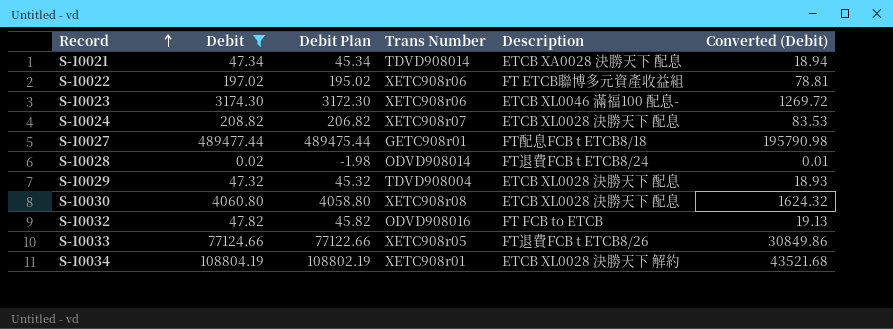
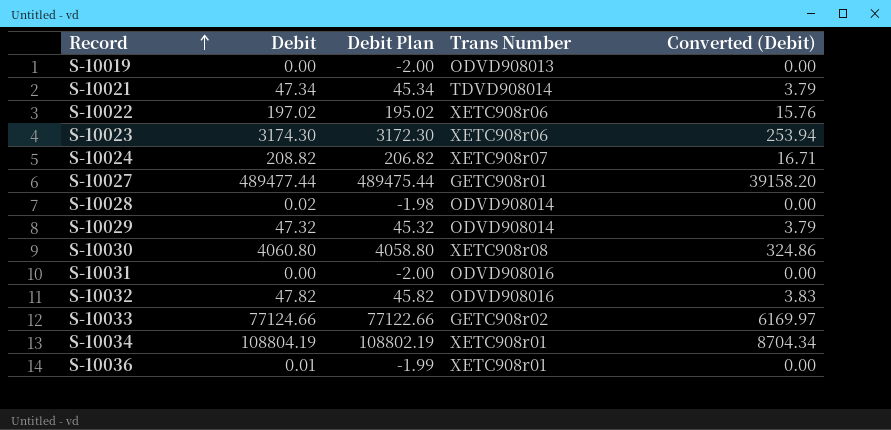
filter: Debit >= 0.02 -> none
column Description | position: 5 -> none
column Converted (Debit) | formula: [Debit] * 0.4 -> [Debit] * 0.08
S-10029 | Trans Number: TDVD908004 -> ODVD908014
S-10033 | Trans Number: XETC908r05 -> GETC908r02

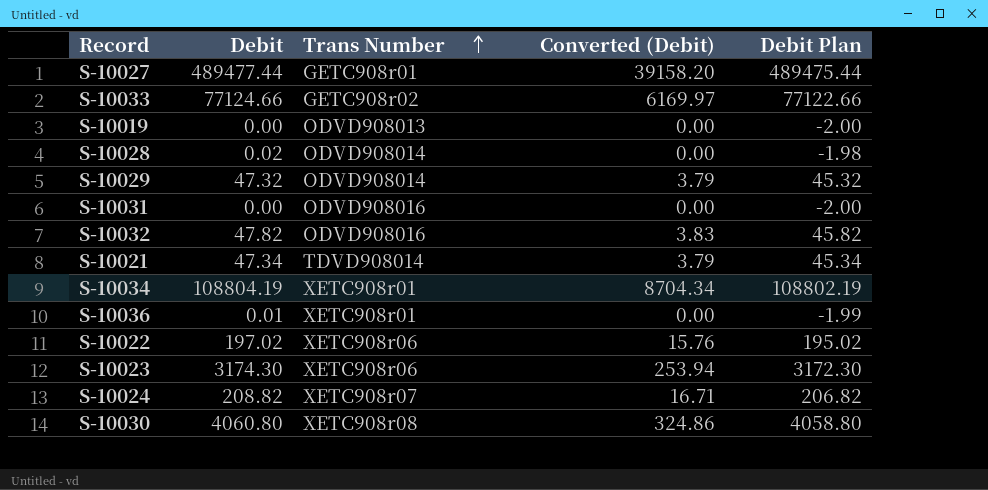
row order: Record ascending -> Trans Number ascending
column Debit Plan | position: 3 -> 5

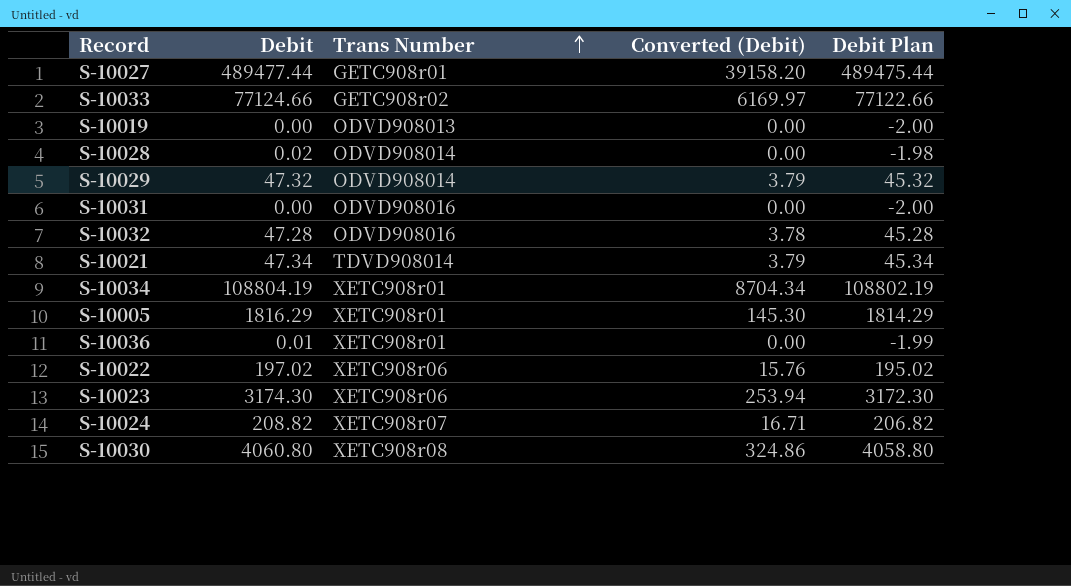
S-10032 | Debit: 47.82 -> 47.28
S-10032 | Converted (Debit): 3.83 -> 3.78
S-10032 | Debit Plan: 45.82 -> 45.28
row S-10005: none -> 1816.29 | XETC908r01 | 145.30 | 1814.29

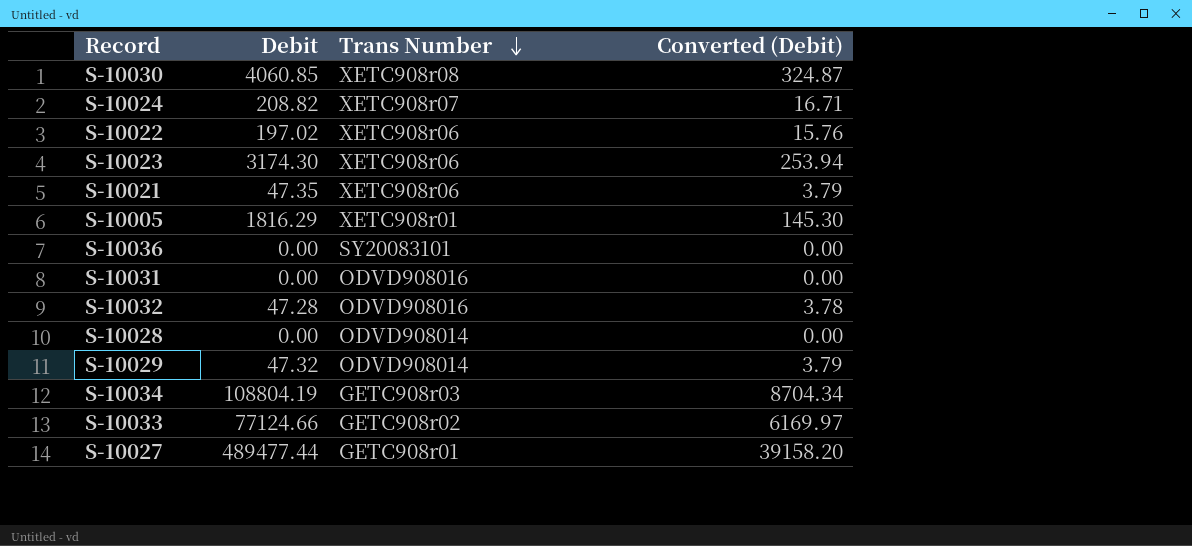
row order: Trans Number ascending -> Trans Number descending
column Debit Plan | formula: [Debit] - 2 -> none
row S-10019: 0.00 | ODVD908013 | 0.00 | -2.00 -> none
S-10030 | Debit: 4060.80 -> 4060.85
S-10030 | Converted (Debit): 324.86 -> 324.87
S-10021 | Debit: 47.34 -> 47.35
S-10021 | Trans Number: TDVD908014 -> XETC908r06
S-10036 | Debit: 0.01 -> 0.00
S-10036 | Trans Number: XETC908r01 -> SY20083101
S-10028 | Debit: 0.02 -> 0.00
S-10034 | Trans Number: XETC908r01 -> GETC908r03

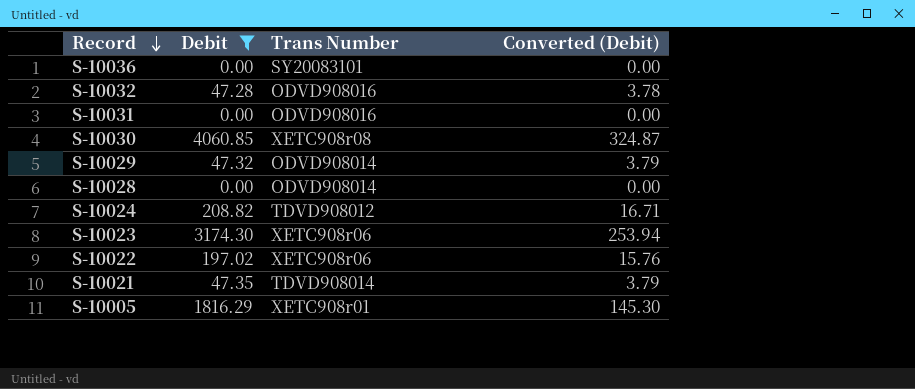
filter: none -> Debit <= 4060.85
row order: Trans Number descending -> Record descending
S-10024 | Trans Number: XETC908r07 -> TDVD908012
S-10021 | Trans Number: XETC908r06 -> TDVD908014

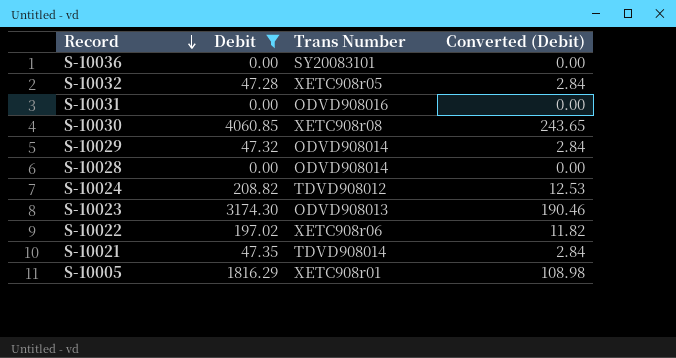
column Converted (Debit) | formula: [Debit] * 0.08 -> [Debit] * 0.06
S-10032 | Trans Number: ODVD908016 -> XETC908r05
S-10023 | Trans Number: XETC908r06 -> ODVD908013

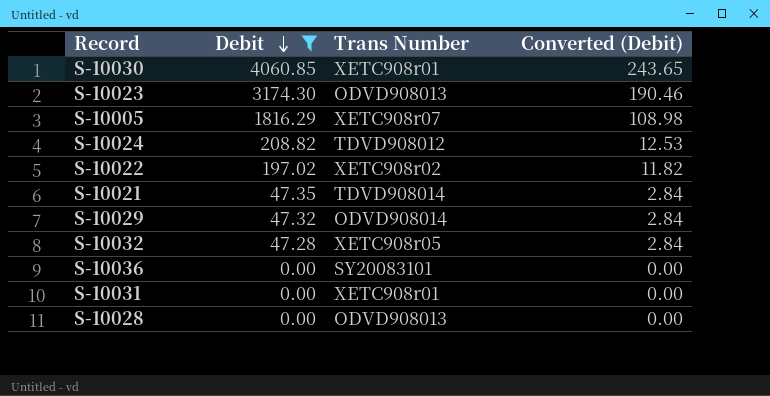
row order: Record descending -> Debit descending
S-10030 | Trans Number: XETC908r08 -> XETC908r01
S-10005 | Trans Number: XETC908r01 -> XETC908r07
S-10022 | Trans Number: XETC908r06 -> XETC908r02
S-10031 | Trans Number: ODVD908016 -> XETC908r01
S-10028 | Trans Number: ODVD908014 -> ODVD908013

